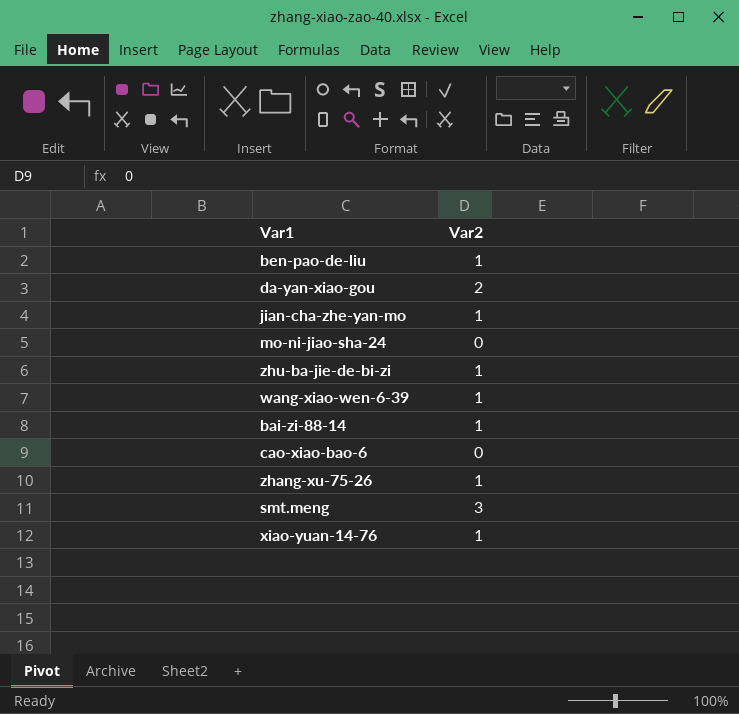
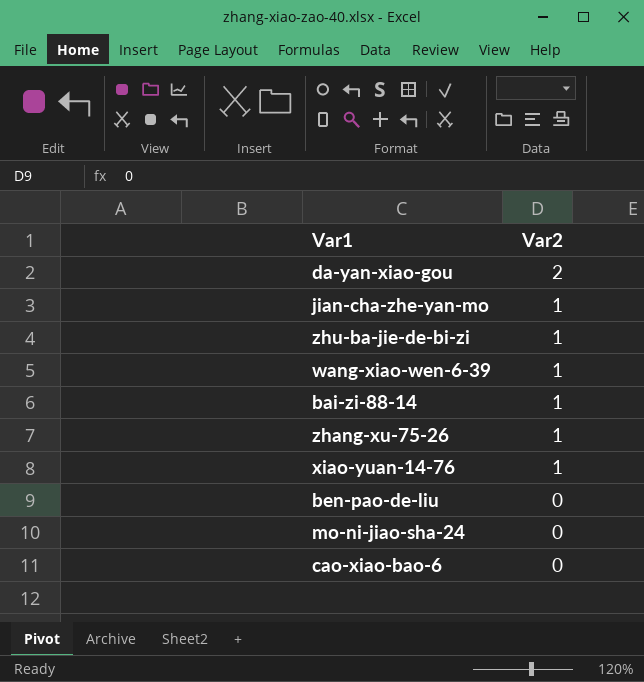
row order: none -> Var2 descending
row smt.meng: 3 -> none
ben-pao-de-liu | Var2: 1 -> 0

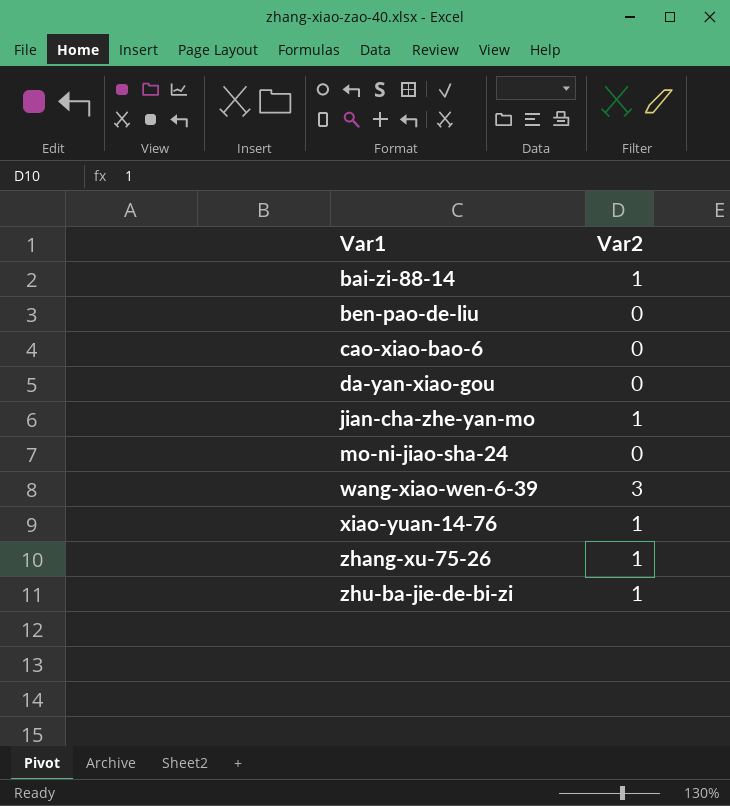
row order: Var2 descending -> Var1 ascending
da-yan-xiao-gou | Var2: 2 -> 0
wang-xiao-wen-6-39 | Var2: 1 -> 3

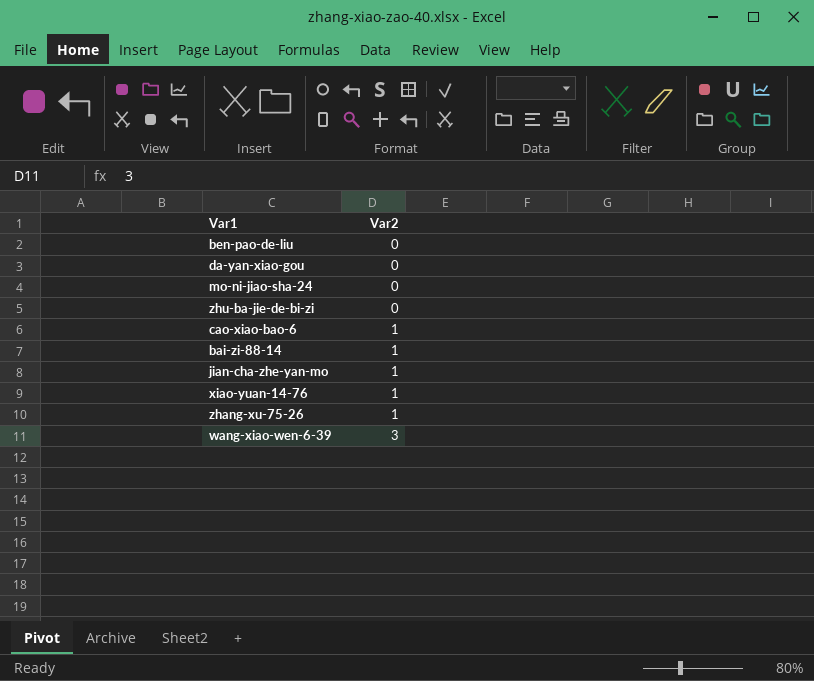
row order: Var1 ascending -> Var2 ascending
zhu-ba-jie-de-bi-zi | Var2: 1 -> 0
cao-xiao-bao-6 | Var2: 0 -> 1

